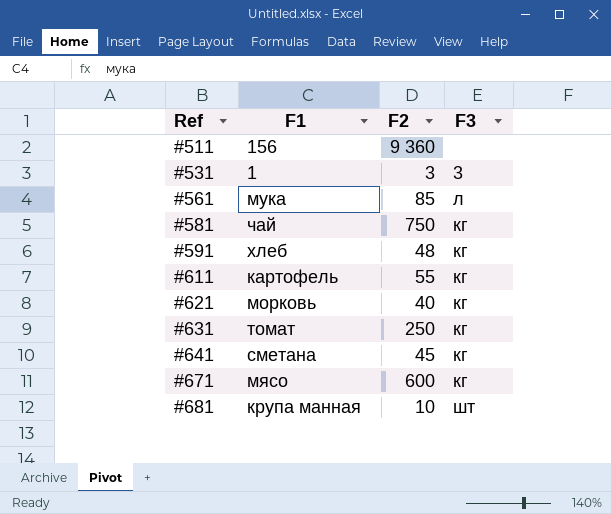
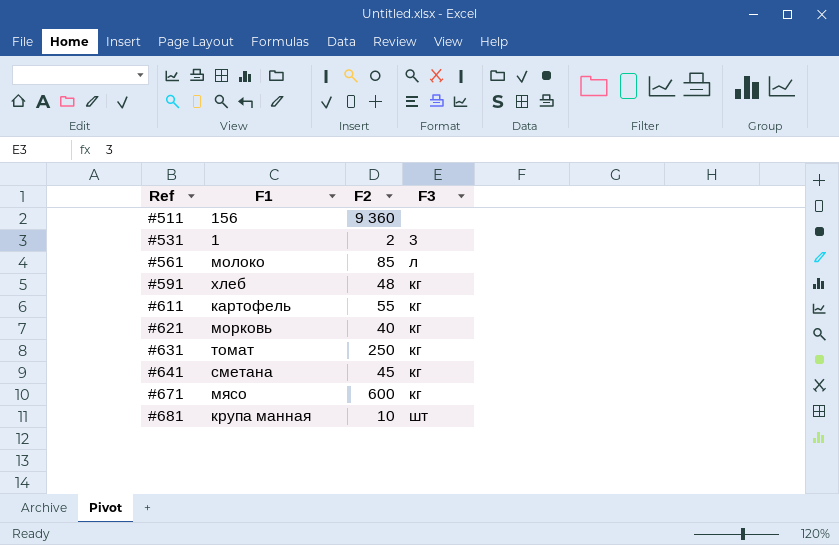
row #581: чай | 750 | кг -> none
#531 | F2: 3 -> 2
#561 | F1: мука -> молоко

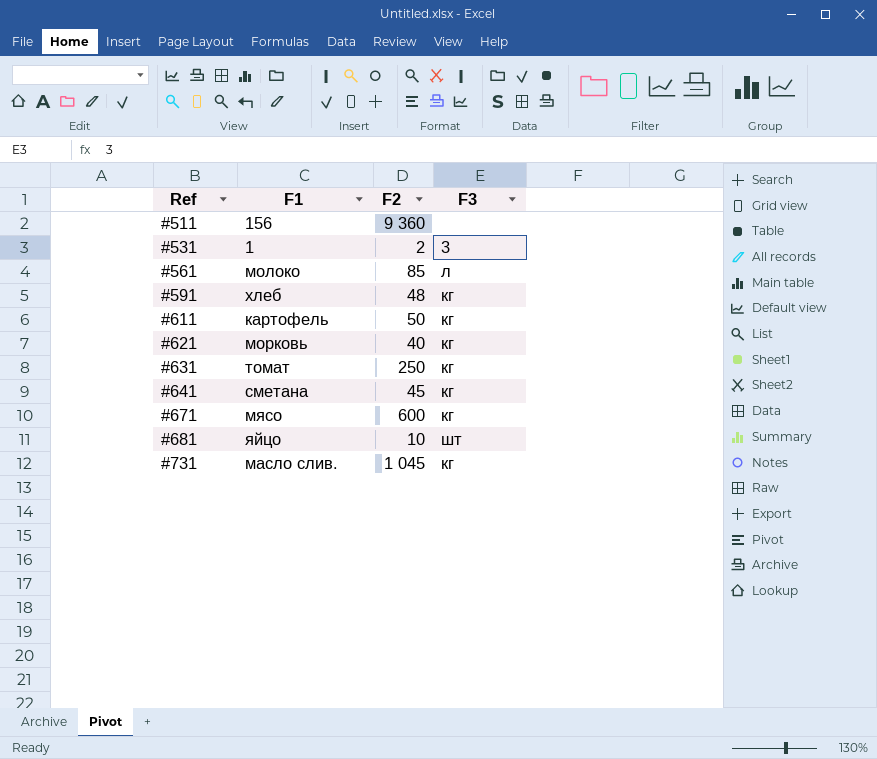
#611 | F2: 55 -> 50
#681 | F1: крупа манная -> яйцо
row #731: none -> масло слив. | 1 045 | кг

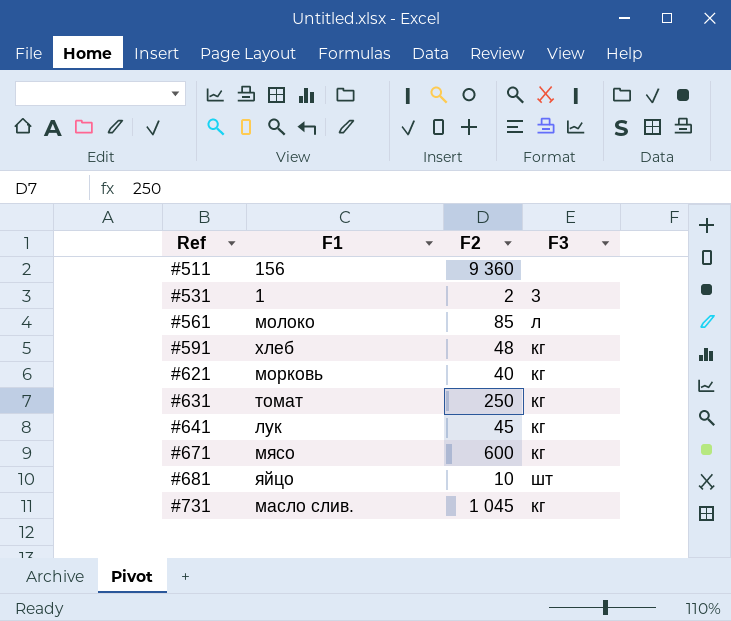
row #611: картофель | 50 | кг -> none
#641 | F1: сметана -> лук

